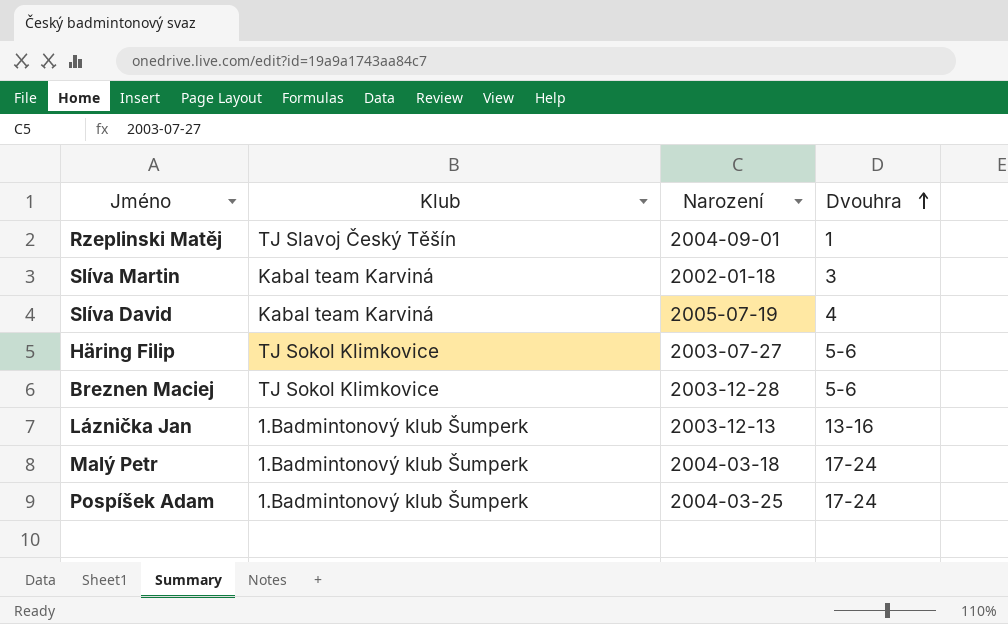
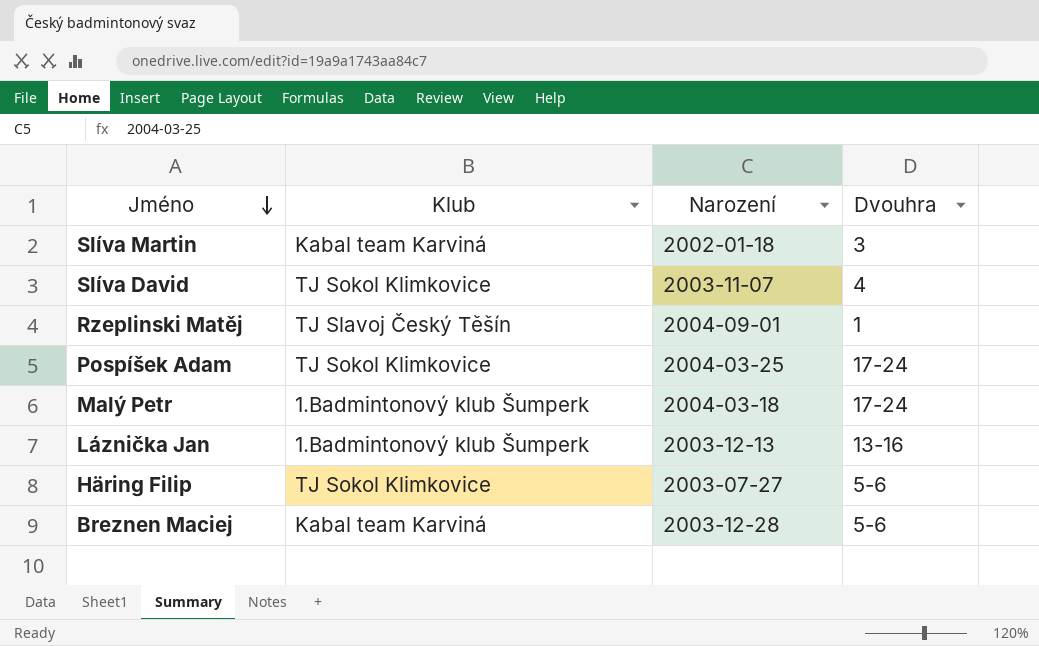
row order: Dvouhra ascending -> Jméno descending
Slíva David | Klub: Kabal team Karviná -> TJ Sokol Klimkovice
Slíva David | Narození: 2005-07-19 -> 2003-11-07
Pospíšek Adam | Klub: 1.Badmintonový klub Šumperk -> TJ Sokol Klimkovice
Breznen Maciej | Klub: TJ Sokol Klimkovice -> Kabal team Karviná

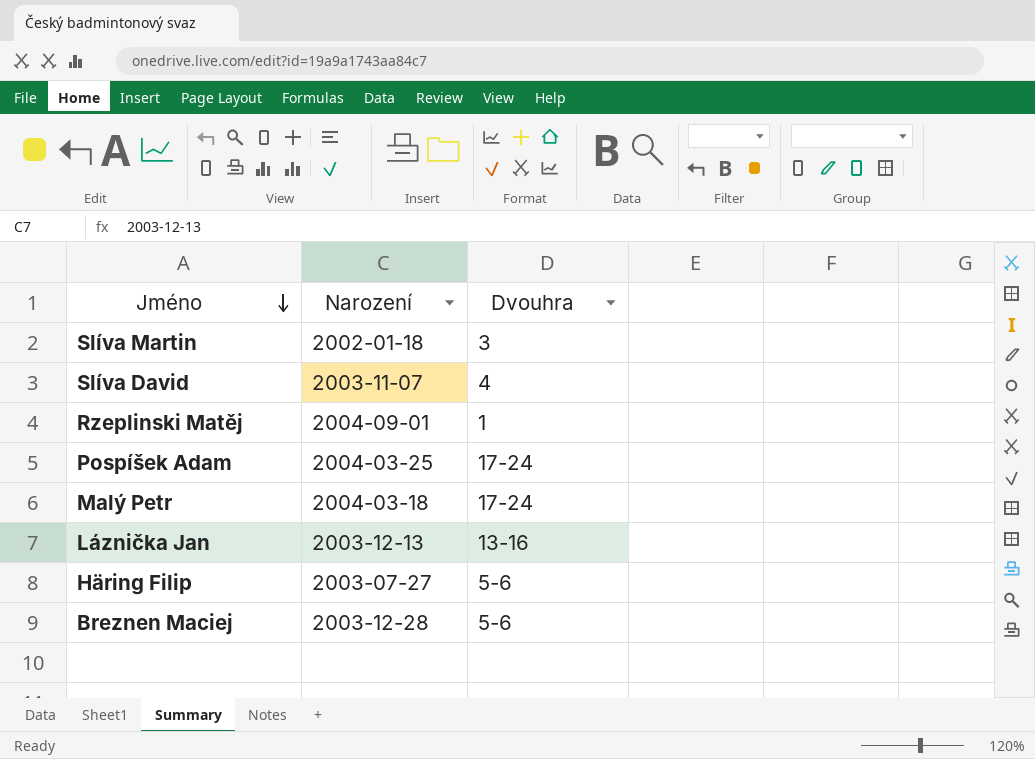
column Klub | position: 2 -> none

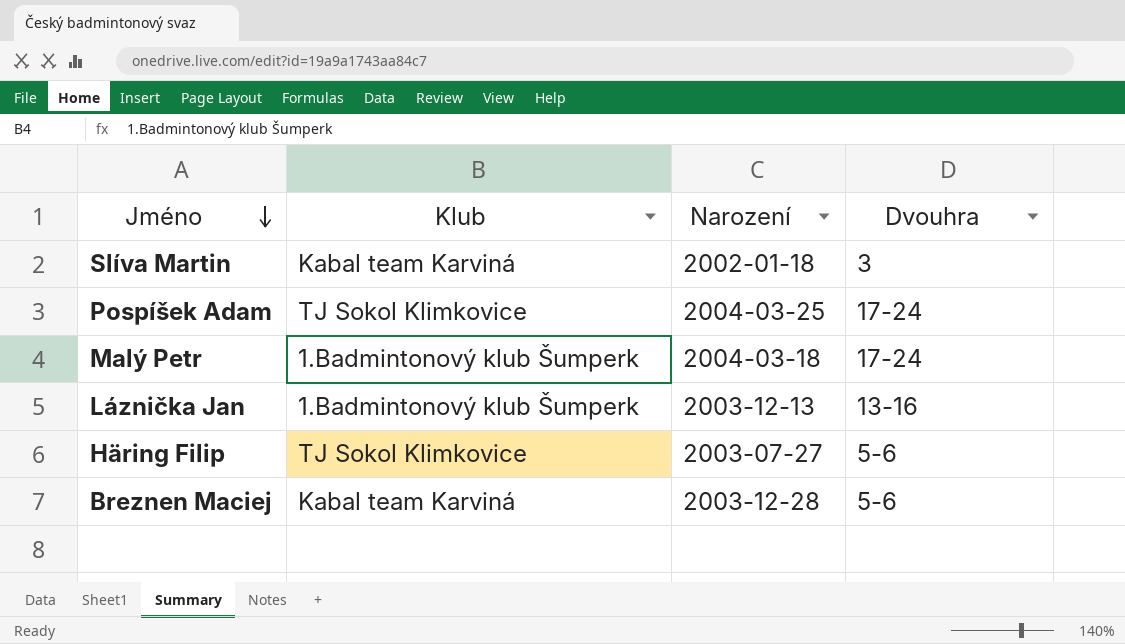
column Klub | position: none -> 2
row Slíva David: 2003-11-07 | 4 -> none
row Rzeplinski Matěj: 2004-09-01 | 1 -> none

